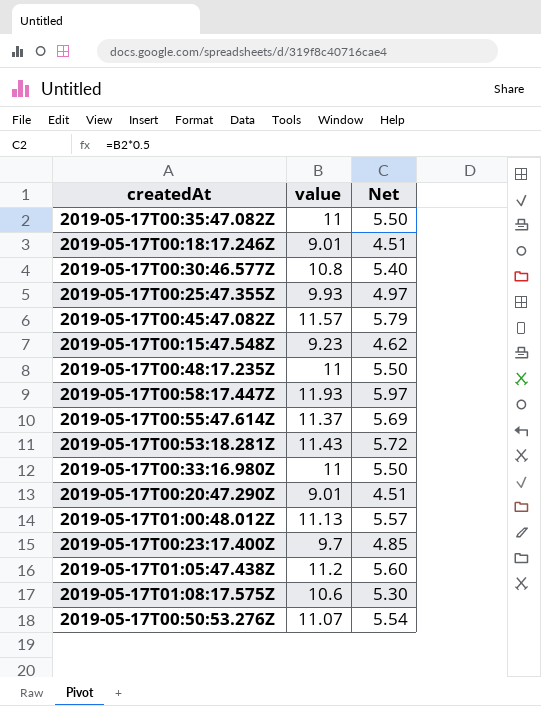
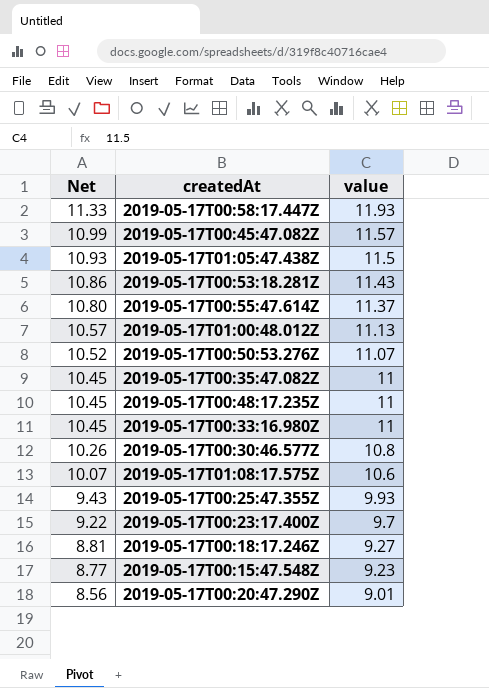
row order: none -> Net descending
column Net | formula: [value] * 0.5 -> [value] * 0.95
column Net | position: 3 -> 1
2019-05-17T01:05:47.438Z | value: 11.2 -> 11.5
2019-05-17T00:18:17.246Z | value: 9.01 -> 9.27

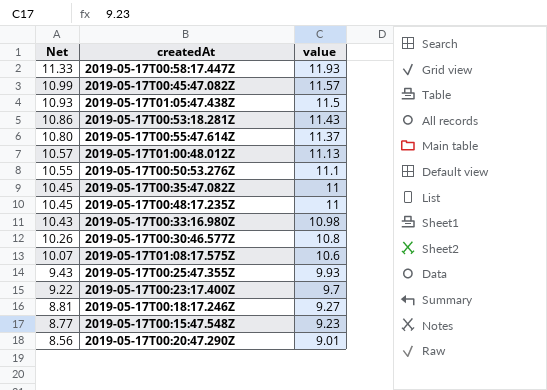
2019-05-17T00:50:53.276Z | Net: 10.52 -> 10.55
2019-05-17T00:50:53.276Z | value: 11.07 -> 11.1
2019-05-17T00:33:16.980Z | Net: 10.45 -> 10.43
2019-05-17T00:33:16.980Z | value: 11 -> 10.98

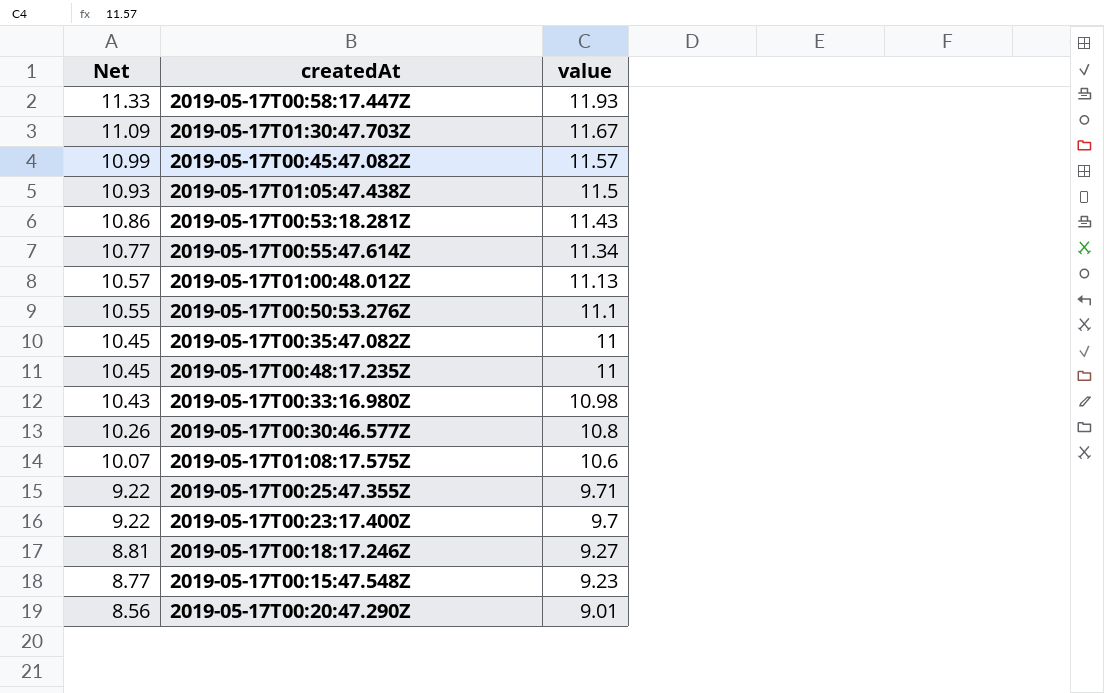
row 2019-05-17T01:30:47.703Z: none -> 11.09 | 11.67
2019-05-17T00:55:47.614Z | Net: 10.80 -> 10.77
2019-05-17T00:55:47.614Z | value: 11.37 -> 11.34
2019-05-17T00:25:47.355Z | Net: 9.43 -> 9.22
2019-05-17T00:25:47.355Z | value: 9.93 -> 9.71

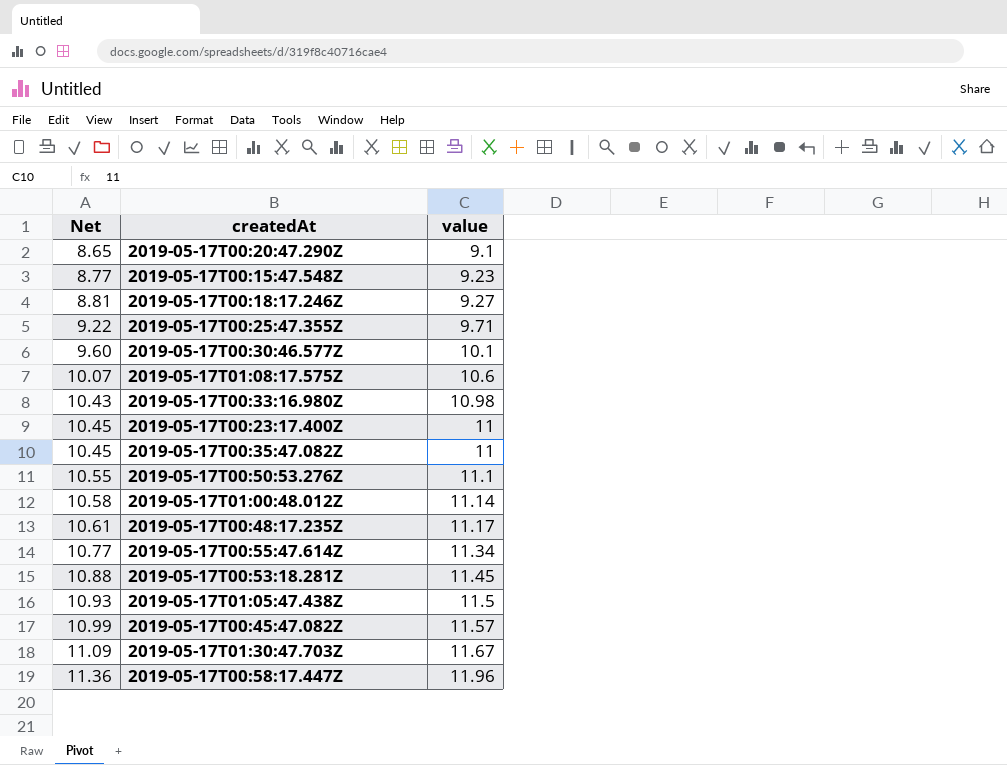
row order: Net descending -> Net ascending
2019-05-17T00:20:47.290Z | Net: 8.56 -> 8.65
2019-05-17T00:20:47.290Z | value: 9.01 -> 9.1
2019-05-17T00:30:46.577Z | Net: 10.26 -> 9.60
2019-05-17T00:30:46.577Z | value: 10.8 -> 10.1
2019-05-17T00:23:17.400Z | Net: 9.22 -> 10.45
2019-05-17T00:23:17.400Z | value: 9.7 -> 11
2019-05-17T01:00:48.012Z | Net: 10.57 -> 10.58
2019-05-17T01:00:48.012Z | value: 11.13 -> 11.14
2019-05-17T00:48:17.235Z | Net: 10.45 -> 10.61
2019-05-17T00:48:17.235Z | value: 11 -> 11.17
2019-05-17T00:53:18.281Z | Net: 10.86 -> 10.88
2019-05-17T00:53:18.281Z | value: 11.43 -> 11.45
2019-05-17T00:58:17.447Z | Net: 11.33 -> 11.36
2019-05-17T00:58:17.447Z | value: 11.93 -> 11.96

